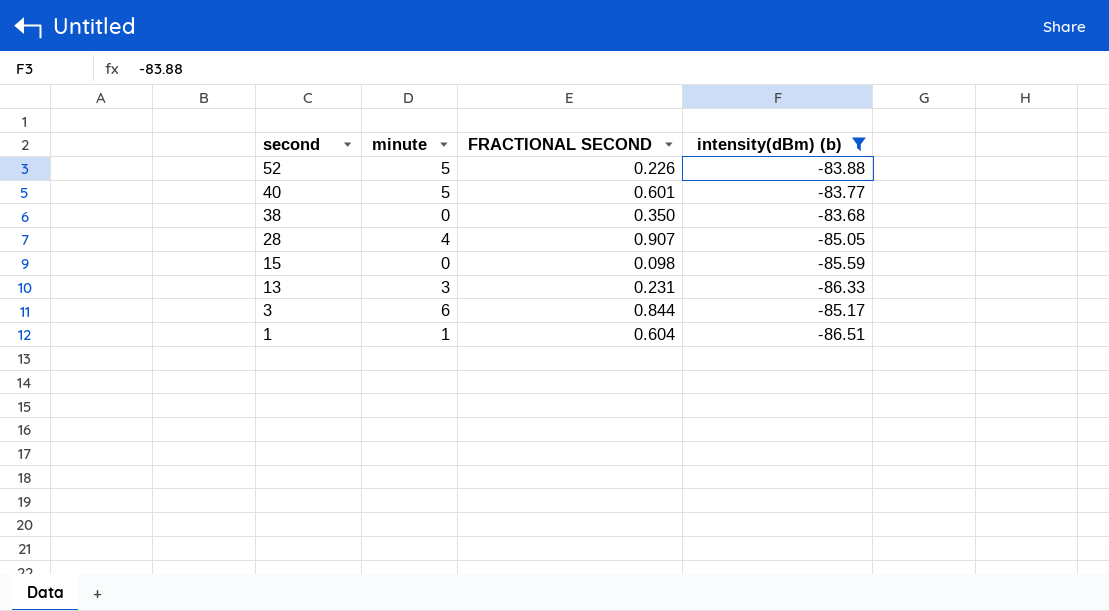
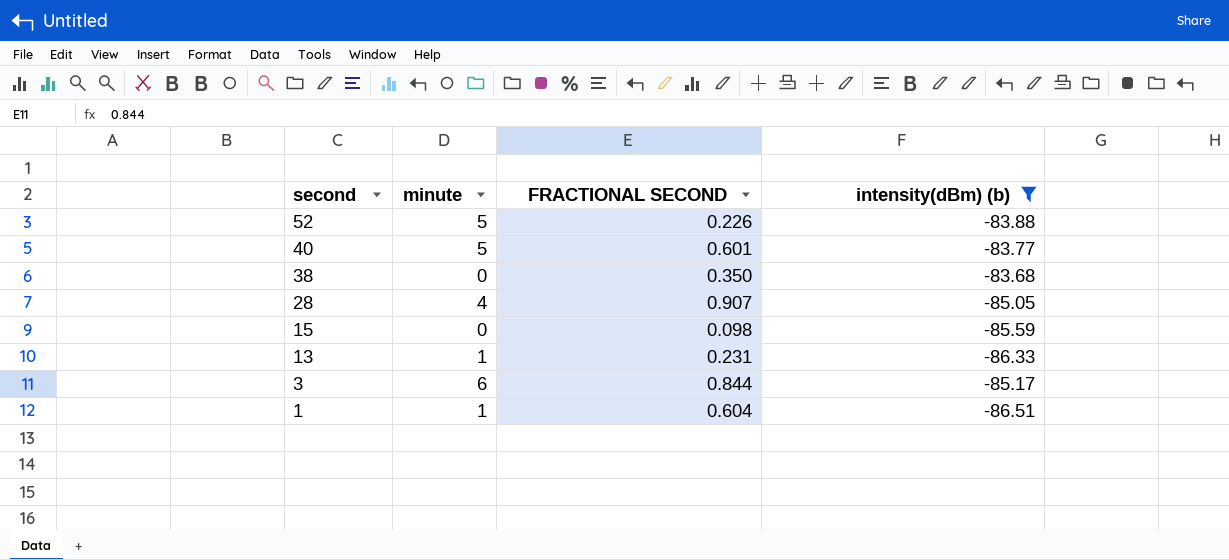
13 | minute: 3 -> 1

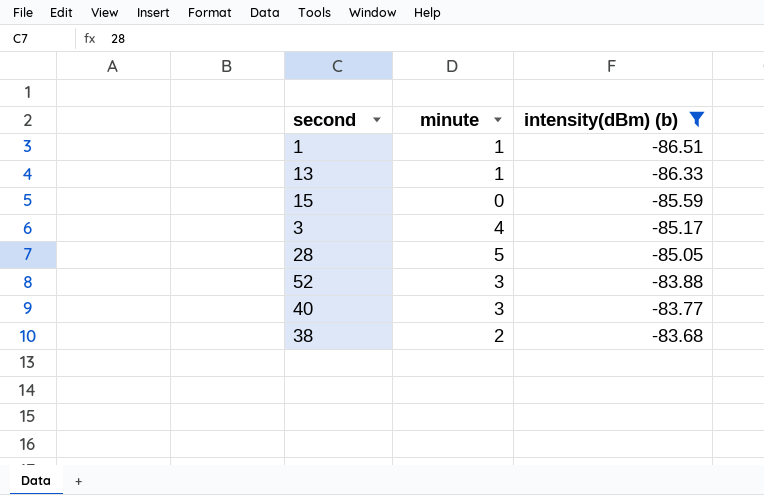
row order: second descending -> intensity(dBm) (b) ascending
column FRACTIONAL SECOND | position: 3 -> none
3 | minute: 6 -> 4
28 | minute: 4 -> 5
52 | minute: 5 -> 3
40 | minute: 5 -> 3
38 | minute: 0 -> 2

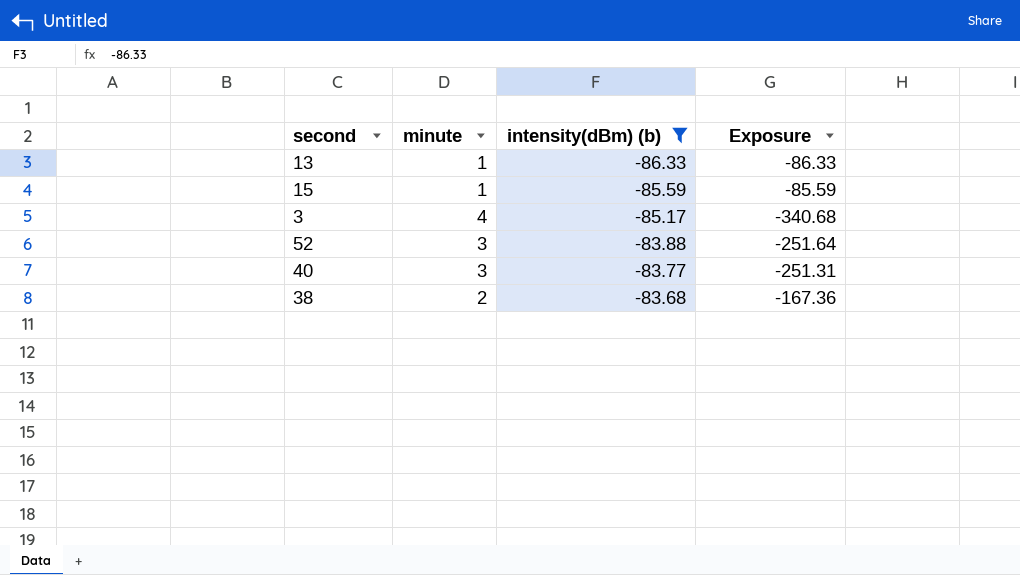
column Exposure | formula: none -> [minute] * [intensity(dBm) (b)]
row 1: 1 | -86.51 -> none
row 28: 5 | -85.05 -> none
15 | minute: 0 -> 1

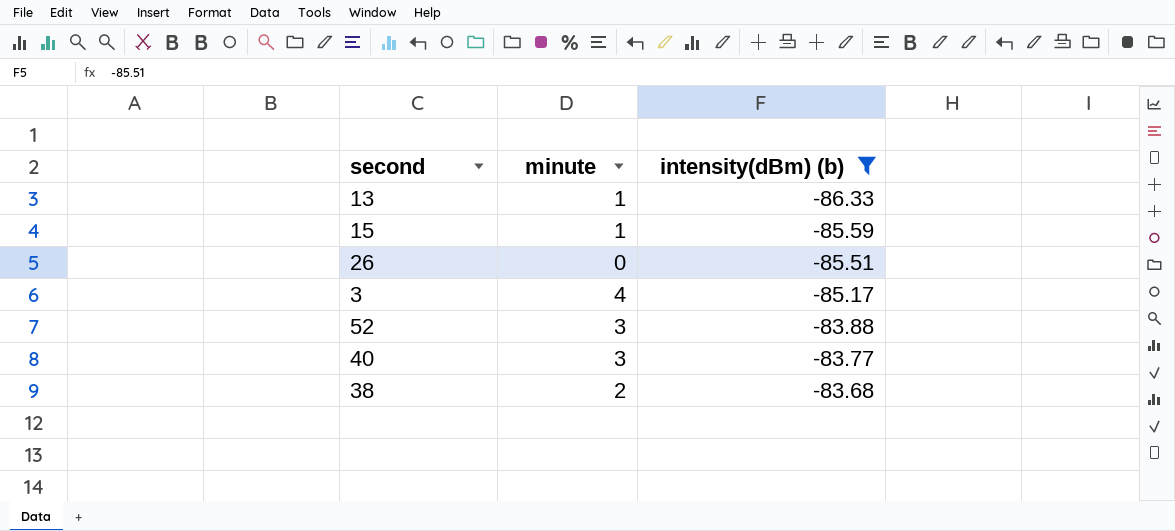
column Exposure | formula: [minute] * [intensity(dBm) (b)] -> none
row 26: none -> 0 | -85.51

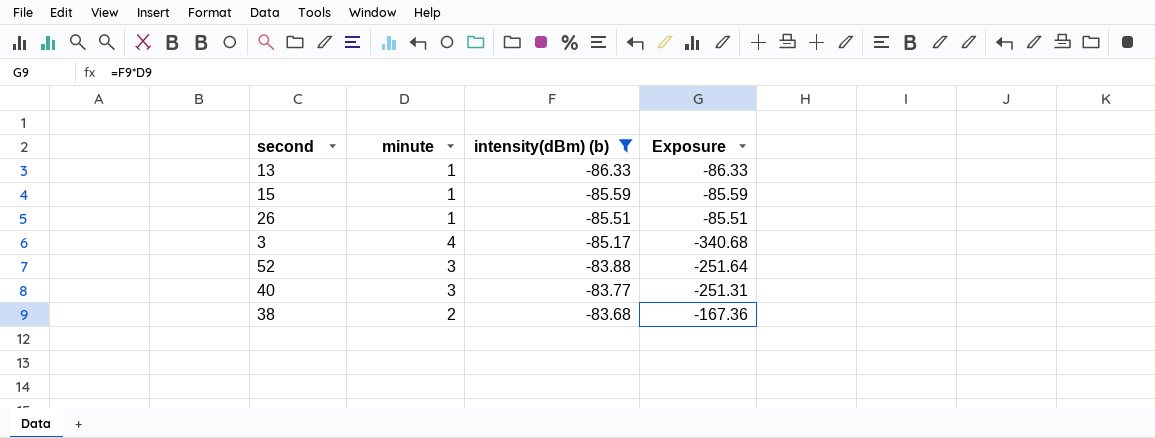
column Exposure | formula: none -> [minute] * [intensity(dBm) (b)]
26 | minute: 0 -> 1

